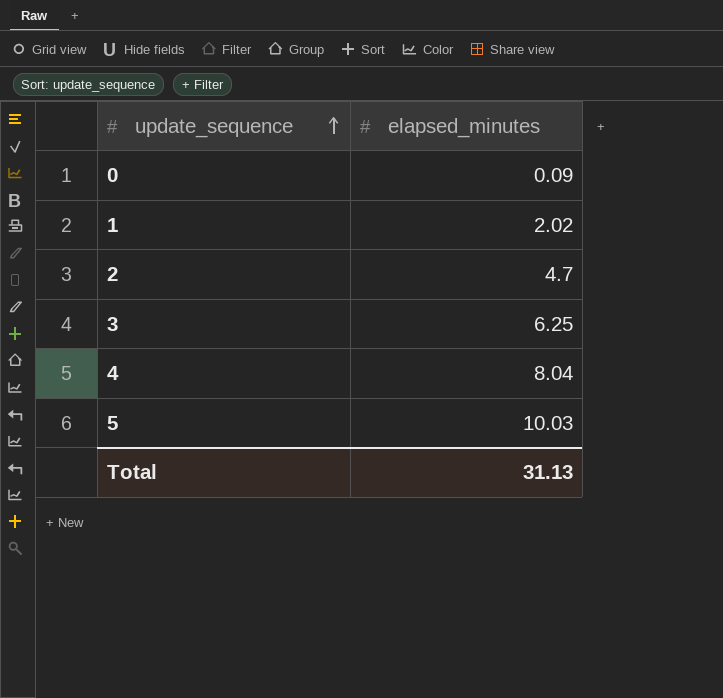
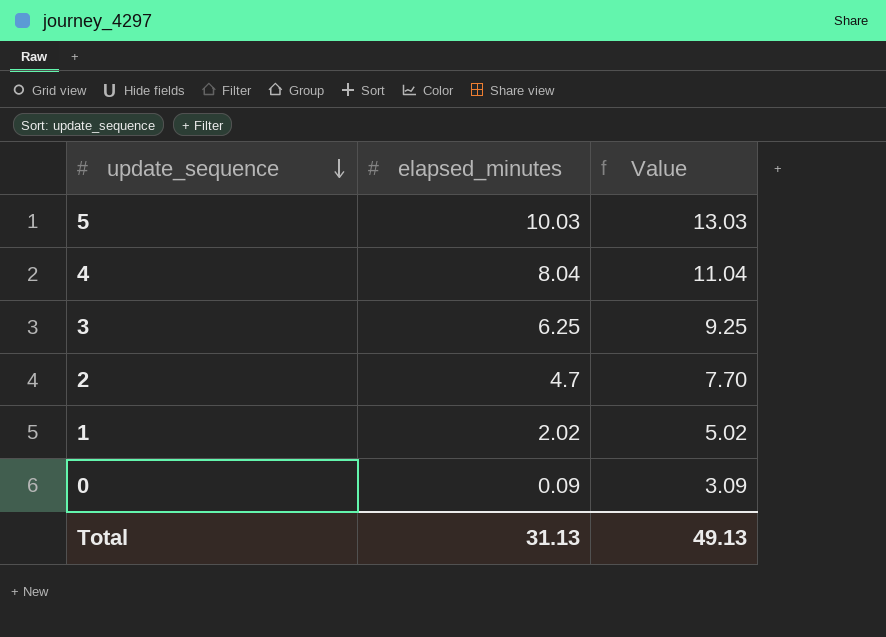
row order: update_sequence ascending -> update_sequence descending
column Value | formula: none -> [elapsed_minutes] + 3

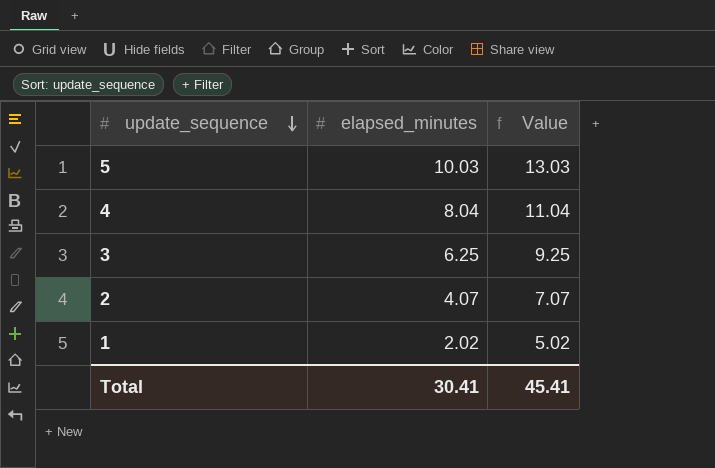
row 0: 0.09 | 3.09 -> none
2 | elapsed_minutes: 4.7 -> 4.07
2 | Value: 7.70 -> 7.07
Total | elapsed_minutes: 31.13 -> 30.41
Total | Value: 49.13 -> 45.41

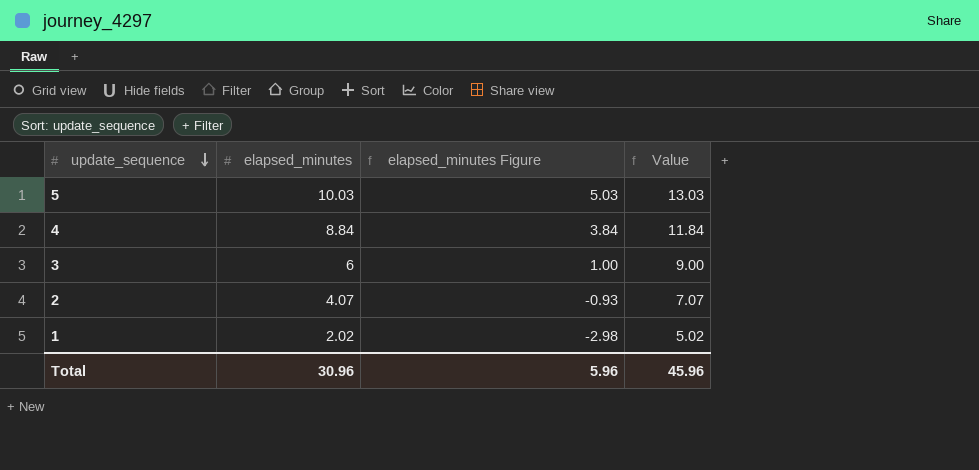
column elapsed_minutes Figure | formula: none -> [elapsed_minutes] - 5
4 | elapsed_minutes: 8.04 -> 8.84
4 | Value: 11.04 -> 11.84
3 | elapsed_minutes: 6.25 -> 6
3 | Value: 9.25 -> 9.00
Total | elapsed_minutes: 30.41 -> 30.96
Total | Value: 45.41 -> 45.96

